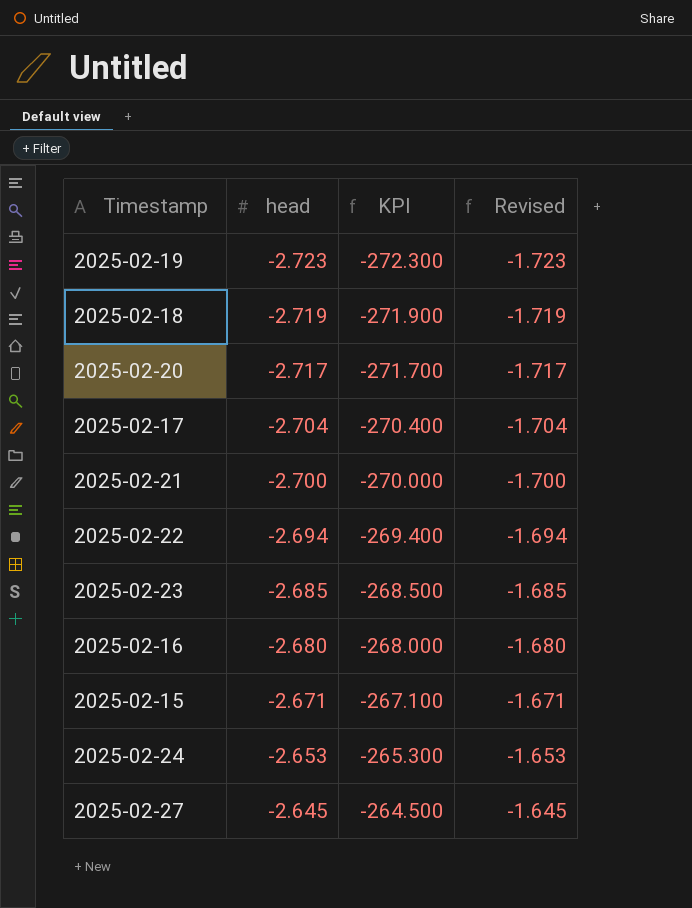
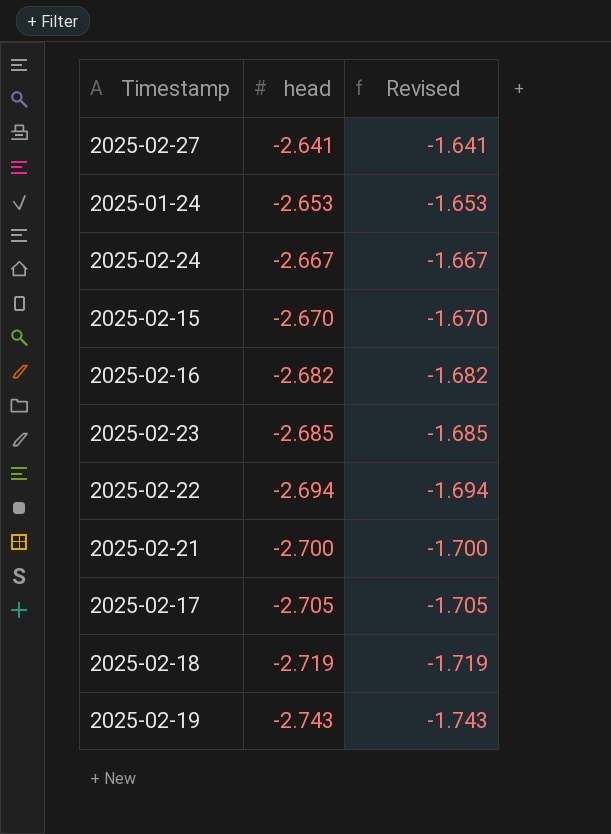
row order: head ascending -> head descending
column KPI | formula: [head] * 100 -> none
row 2025-02-20: -2.717 | -271.700 | -1.717 -> none
2025-02-27 | head: -2.645 -> -2.641
2025-02-27 | Revised: -1.645 -> -1.641
row 2025-01-24: none -> -2.653 | -1.653
2025-02-24 | head: -2.653 -> -2.667
2025-02-24 | Revised: -1.653 -> -1.667
2025-02-15 | head: -2.671 -> -2.670
2025-02-15 | Revised: -1.671 -> -1.670
2025-02-16 | head: -2.680 -> -2.682
2025-02-16 | Revised: -1.680 -> -1.682
2025-02-17 | head: -2.704 -> -2.705
2025-02-17 | Revised: -1.704 -> -1.705
2025-02-19 | head: -2.723 -> -2.743
2025-02-19 | Revised: -1.723 -> -1.743

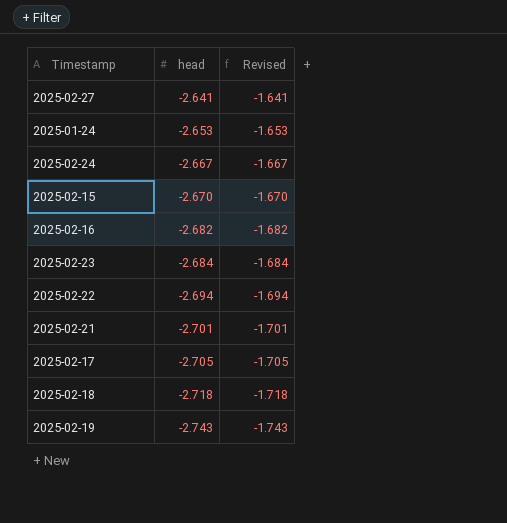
2025-02-23 | head: -2.685 -> -2.684
2025-02-23 | Revised: -1.685 -> -1.684
2025-02-21 | head: -2.700 -> -2.701
2025-02-21 | Revised: -1.700 -> -1.701
2025-02-18 | head: -2.719 -> -2.718
2025-02-18 | Revised: -1.719 -> -1.718

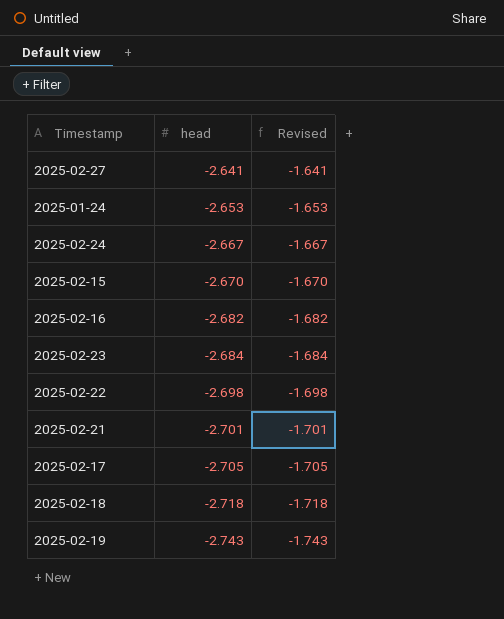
2025-02-22 | head: -2.694 -> -2.698
2025-02-22 | Revised: -1.694 -> -1.698

